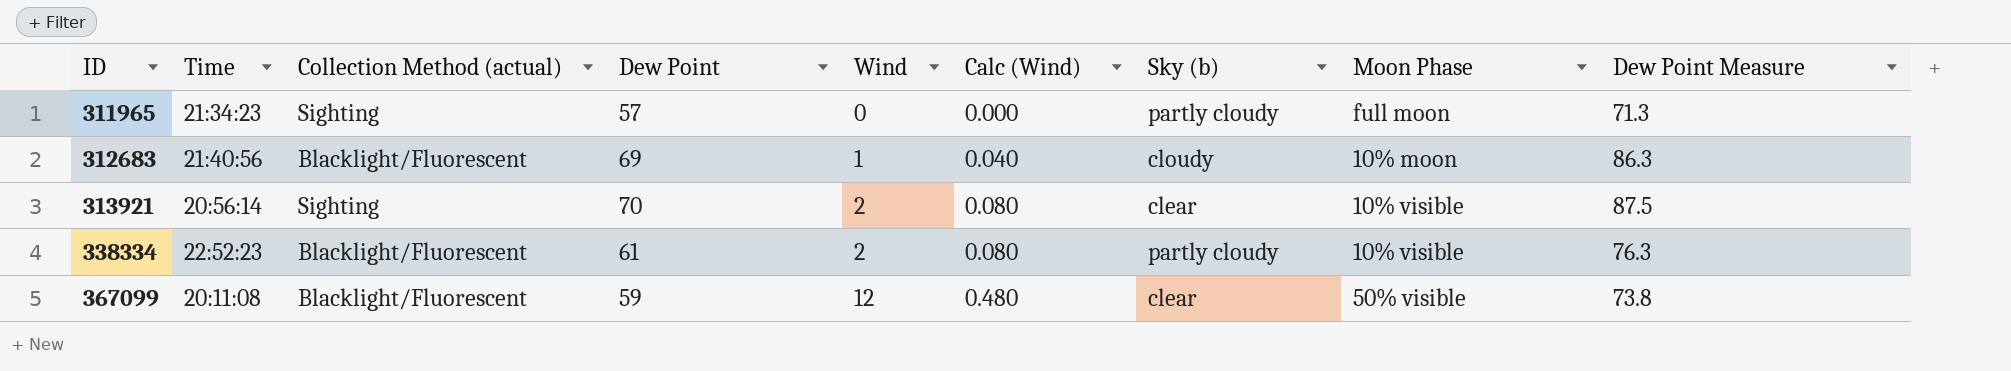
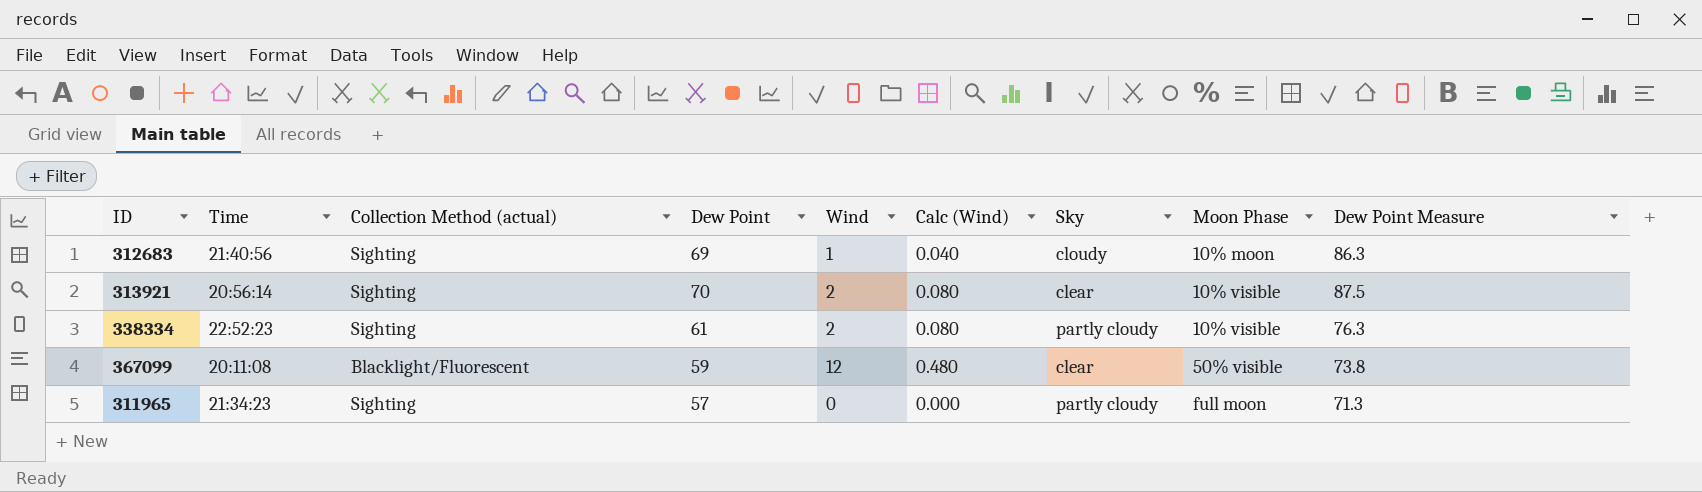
row order: ID ascending -> Moon Phase ascending
column name: Sky (b) -> Sky
312683 | Collection Method (actual): Blacklight/Fluorescent -> Sighting
338334 | Collection Method (actual): Blacklight/Fluorescent -> Sighting

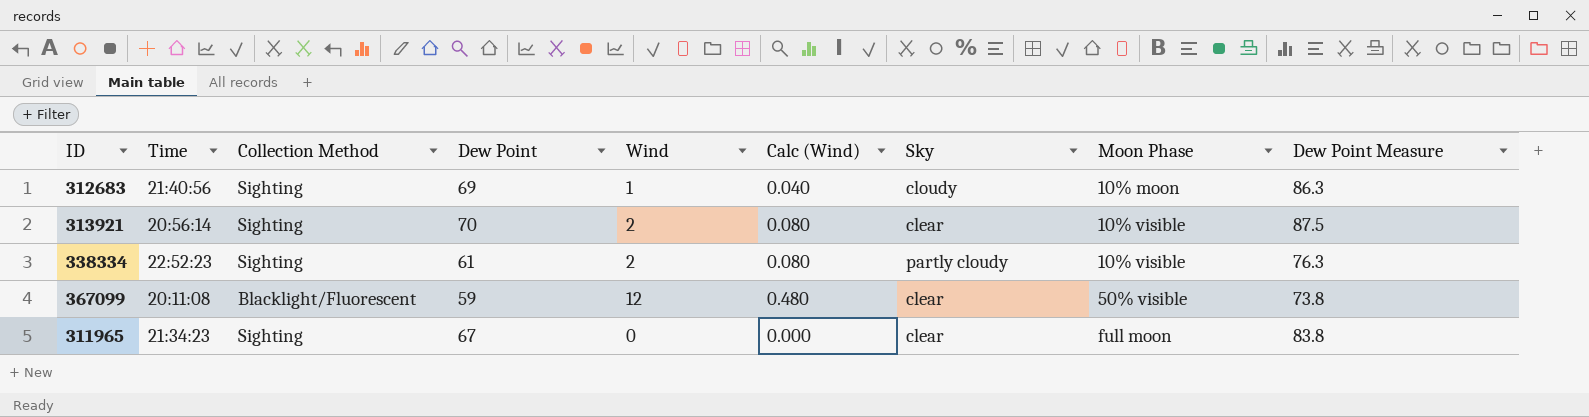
column name: Collection Method (actual) -> Collection Method
311965 | Dew Point: 57 -> 67
311965 | Sky: partly cloudy -> clear
311965 | Dew Point Measure: 71.3 -> 83.8

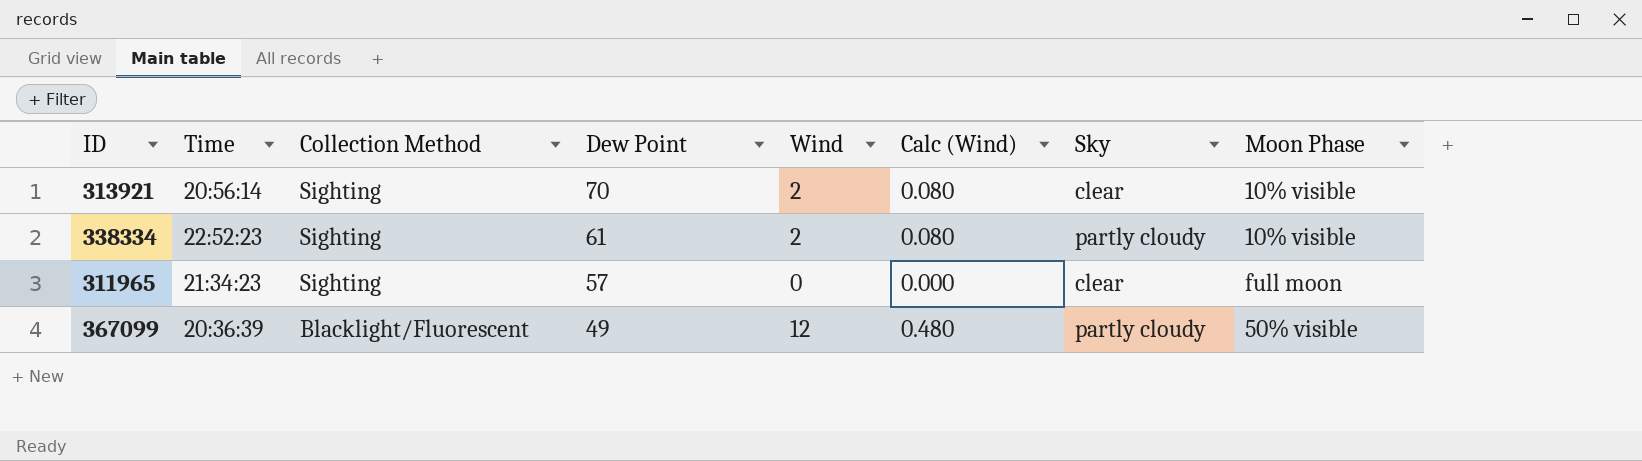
row order: Moon Phase ascending -> Collection Method descending
column Dew Point Measure | formula: [Dew Point] * 1.25 -> none
row 312683: 21:40:56 | Sighting | 69 | 1 | 0.040 | cloudy | 10% moon | 86.3 -> none
311965 | Dew Point: 67 -> 57
367099 | Time: 20:11:08 -> 20:36:39
367099 | Dew Point: 59 -> 49
367099 | Sky: clear -> partly cloudy

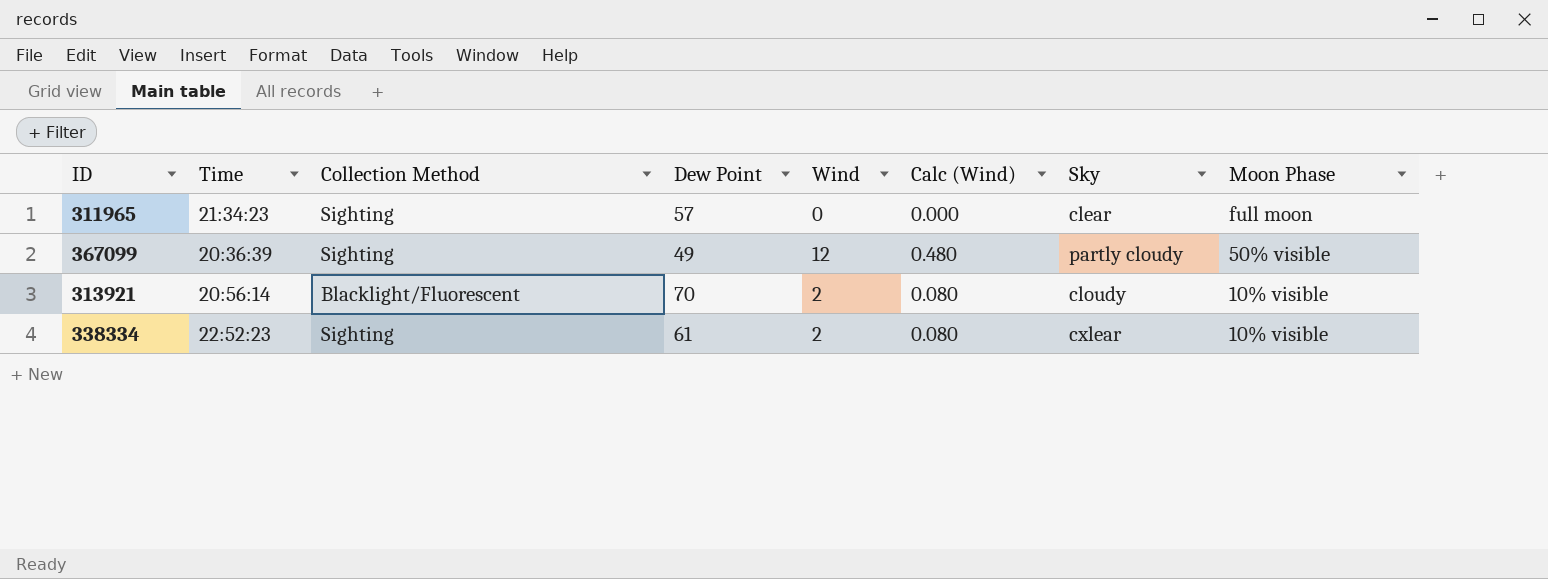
row order: Collection Method descending -> Moon Phase descending
367099 | Collection Method: Blacklight/Fluorescent -> Sighting
313921 | Collection Method: Sighting -> Blacklight/Fluorescent
313921 | Sky: clear -> cloudy
338334 | Sky: partly cloudy -> cxlear

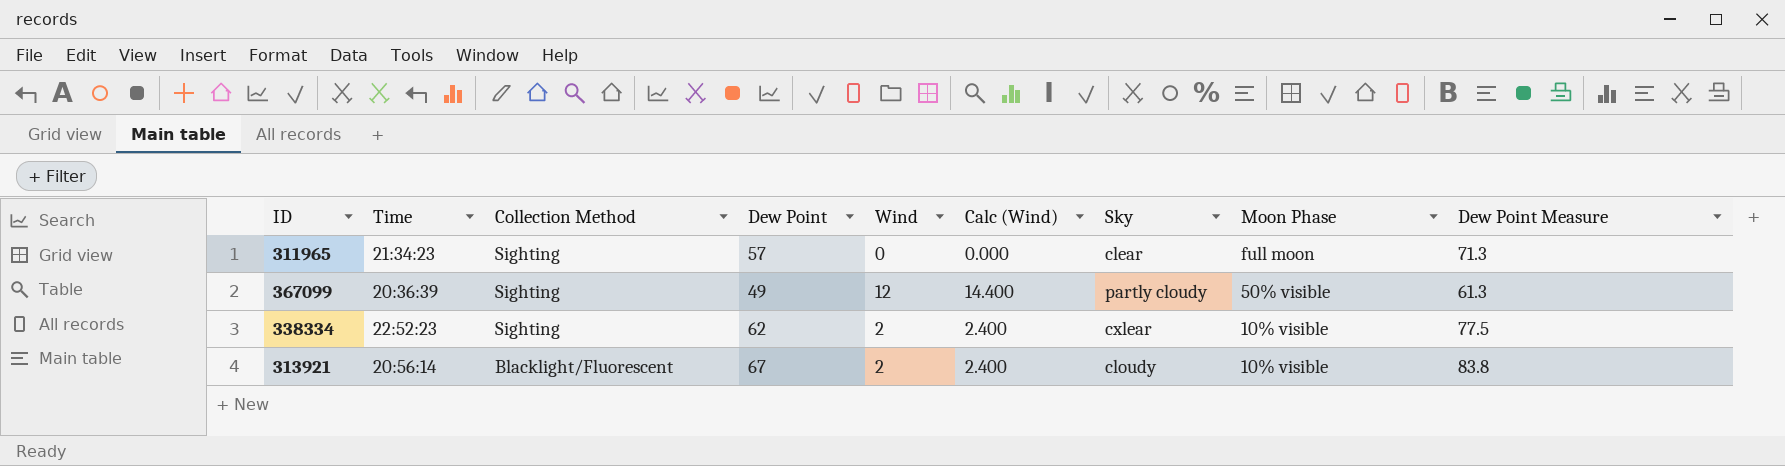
row order: Moon Phase descending -> Collection Method descending
column Calc (Wind) | formula: [Wind] * 0.04 -> [Wind] * 1.2
column Dew Point Measure | formula: none -> [Dew Point] * 1.25
338334 | Dew Point: 61 -> 62
313921 | Dew Point: 70 -> 67

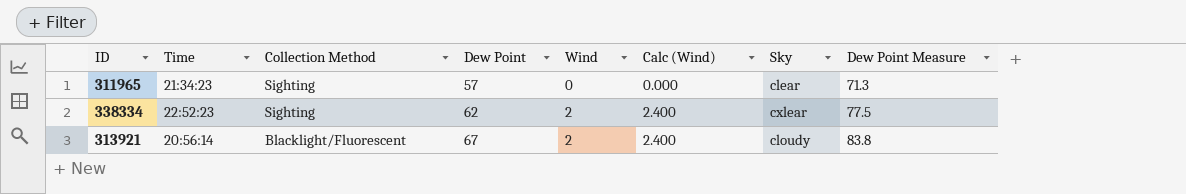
column Moon Phase | position: 8 -> none
row 367099: 20:36:39 | Sighting | 49 | 12 | 14.400 | partly cloudy | 50% visible | 61.3 -> none

